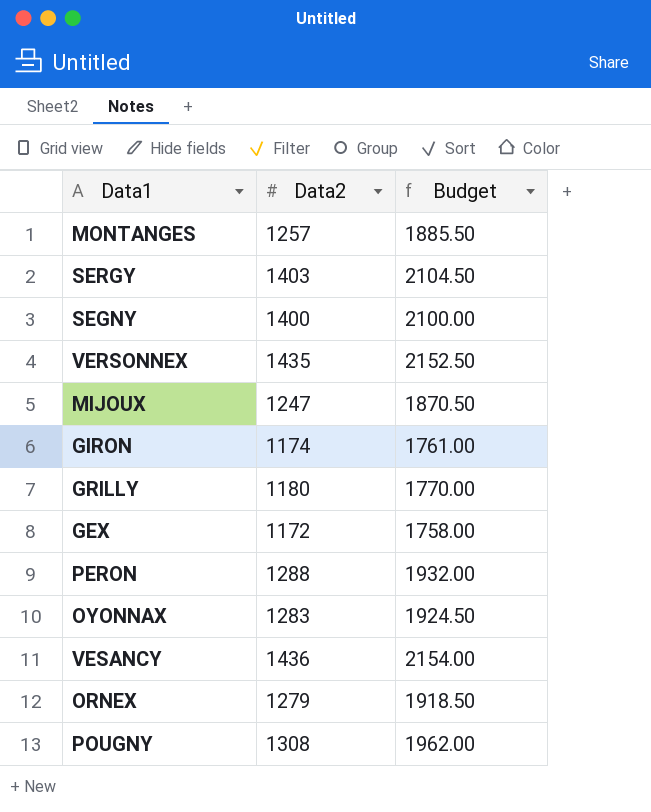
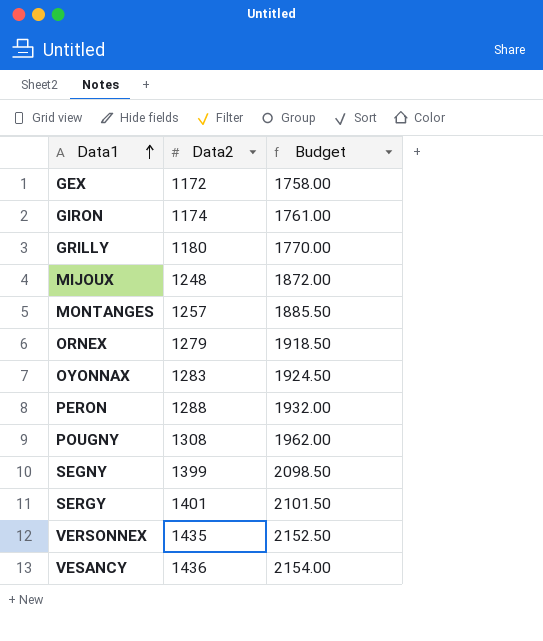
row order: none -> Data1 ascending
MIJOUX | Data2: 1247 -> 1248
MIJOUX | Budget: 1870.50 -> 1872.00
SEGNY | Data2: 1400 -> 1399
SEGNY | Budget: 2100.00 -> 2098.50
SERGY | Data2: 1403 -> 1401
SERGY | Budget: 2104.50 -> 2101.50

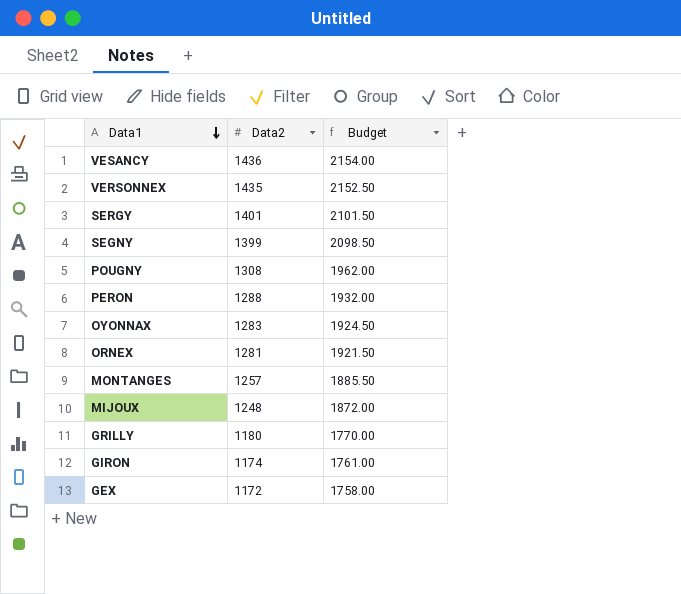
row order: Data1 ascending -> Data1 descending
ORNEX | Data2: 1279 -> 1281
ORNEX | Budget: 1918.50 -> 1921.50

